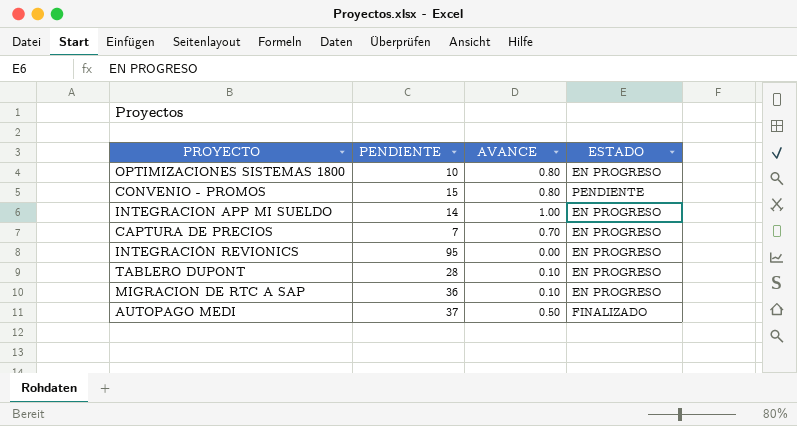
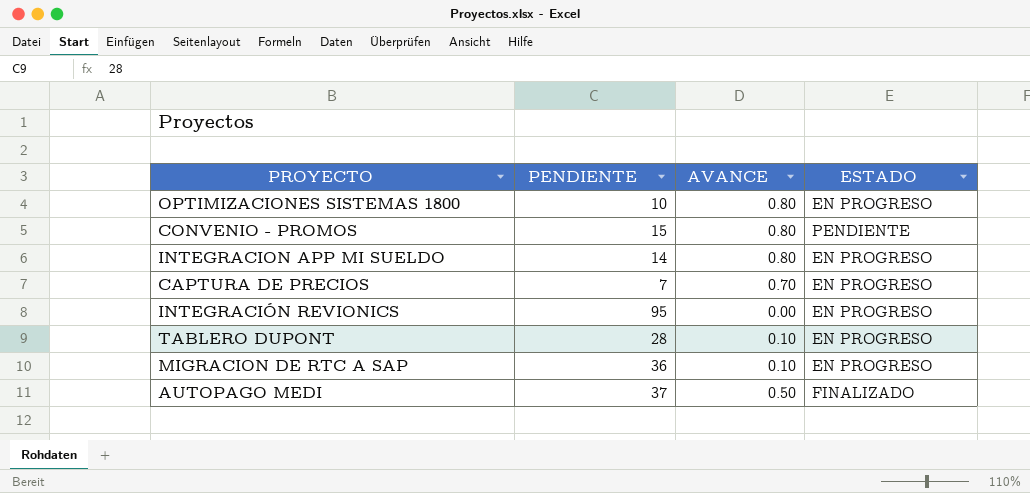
INTEGRACION APP MI SUELDO | AVANCE: 1.00 -> 0.80

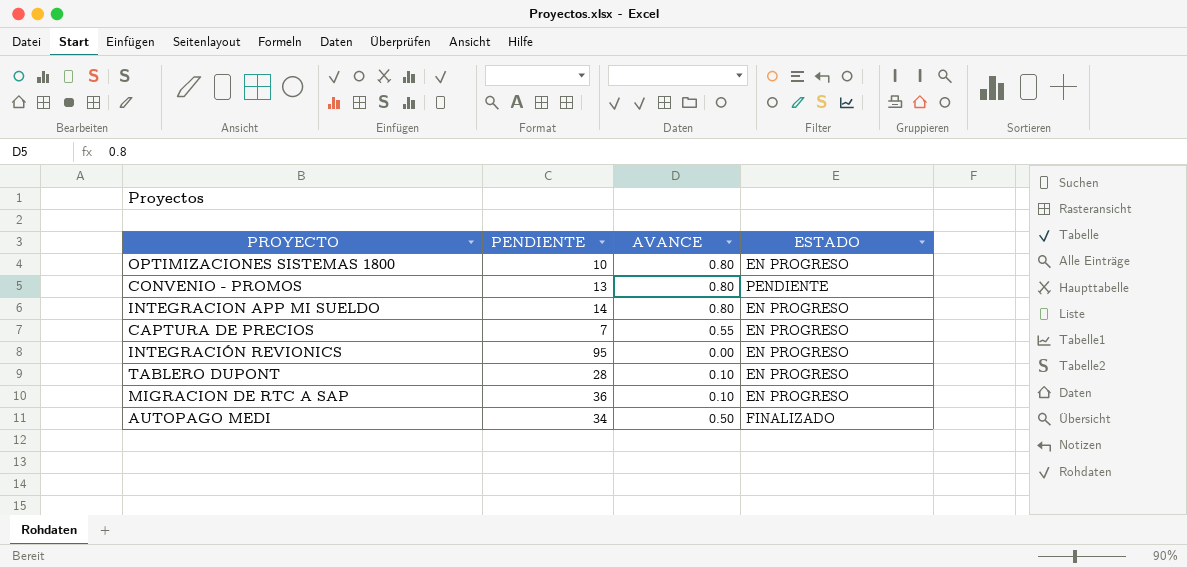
CONVENIO - PROMOS | PENDIENTE: 15 -> 13
CAPTURA DE PRECIOS | AVANCE: 0.70 -> 0.55
AUTOPAGO MEDI | PENDIENTE: 37 -> 34

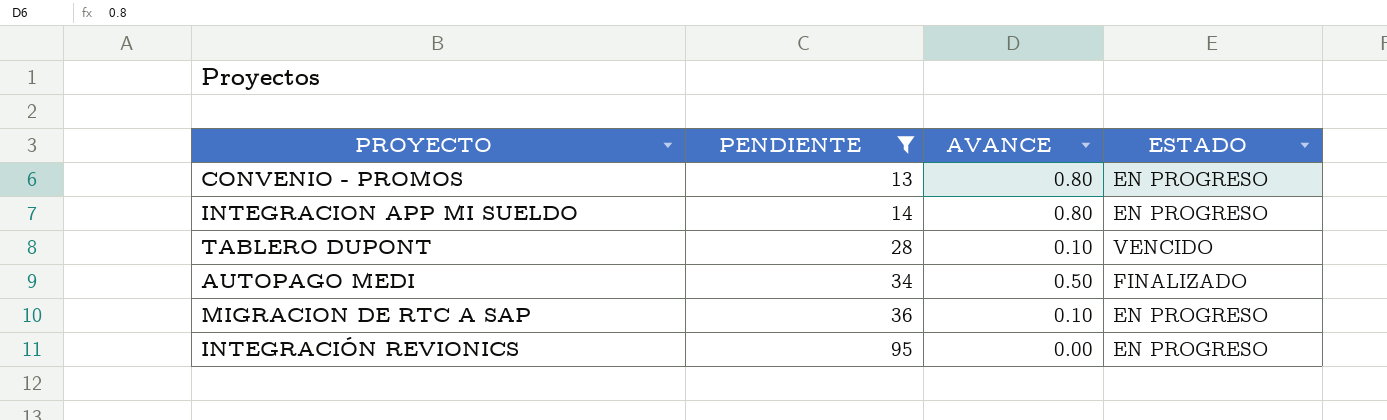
filter: none -> PENDIENTE >= 13
row order: none -> PENDIENTE ascending
CONVENIO - PROMOS | ESTADO: PENDIENTE -> EN PROGRESO
TABLERO DUPONT | ESTADO: EN PROGRESO -> VENCIDO

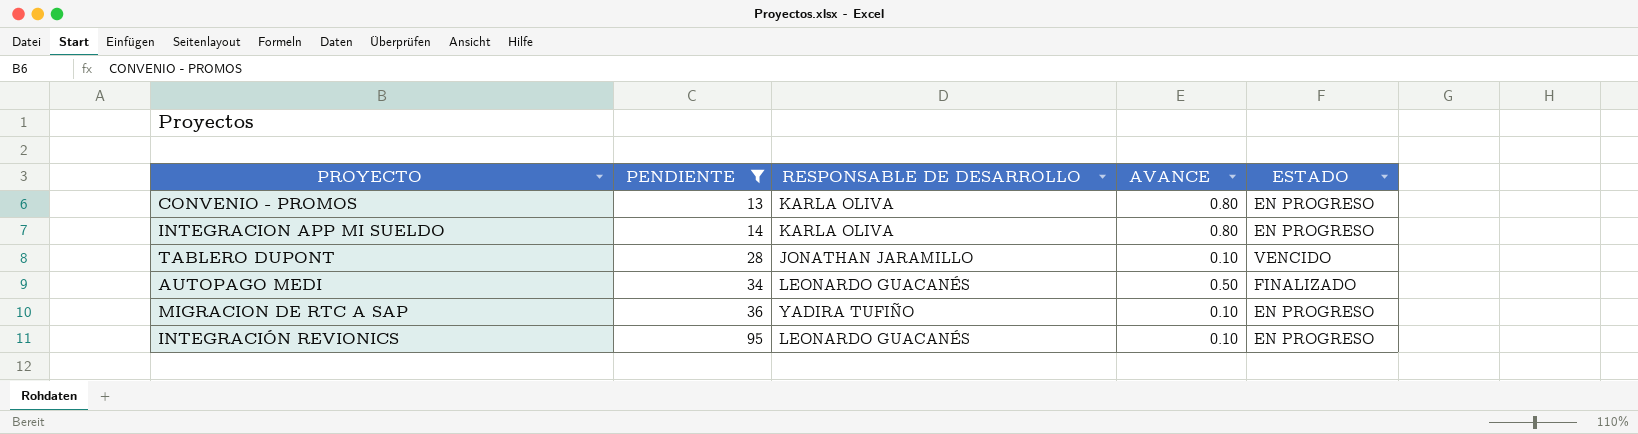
column RESPONSABLE DE DESARROLLO | position: none -> 3
INTEGRACIÓN REVIONICS | AVANCE: 0.00 -> 0.10

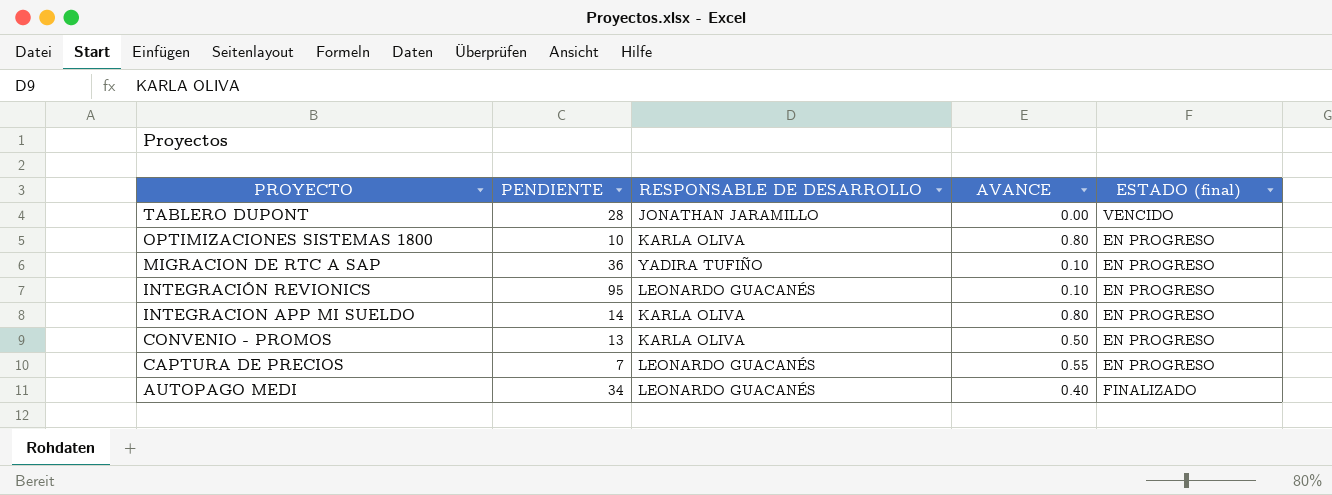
filter: PENDIENTE >= 13 -> none
row order: PENDIENTE ascending -> PROYECTO descending
column name: ESTADO -> ESTADO (final)
TABLERO DUPONT | AVANCE: 0.10 -> 0.00
CONVENIO - PROMOS | AVANCE: 0.80 -> 0.50
AUTOPAGO MEDI | AVANCE: 0.50 -> 0.40

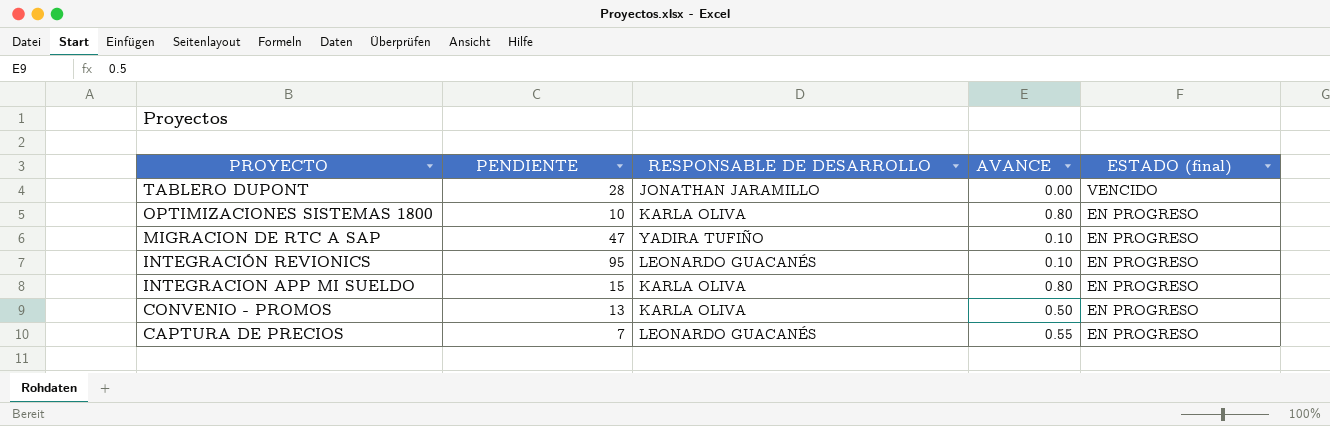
row AUTOPAGO MEDI: 34 | LEONARDO GUACANÉS | 0.40 | FINALIZADO -> none
MIGRACION DE RTC A SAP | PENDIENTE: 36 -> 47
INTEGRACION APP MI SUELDO | PENDIENTE: 14 -> 15

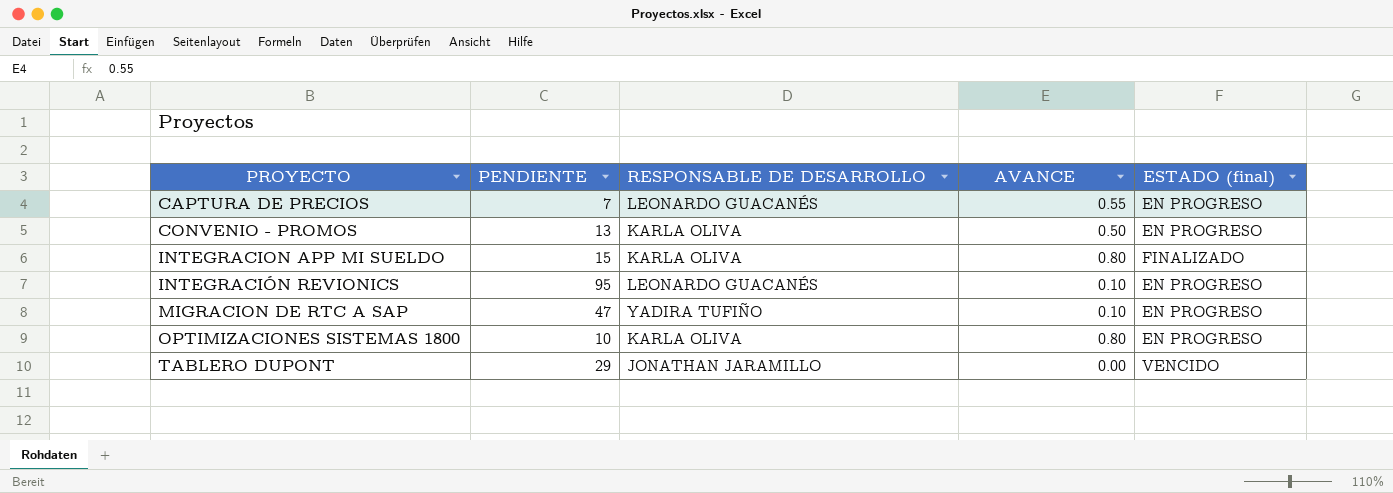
row order: PROYECTO descending -> PROYECTO ascending
INTEGRACION APP MI SUELDO | ESTADO (final): EN PROGRESO -> FINALIZADO
TABLERO DUPONT | PENDIENTE: 28 -> 29

